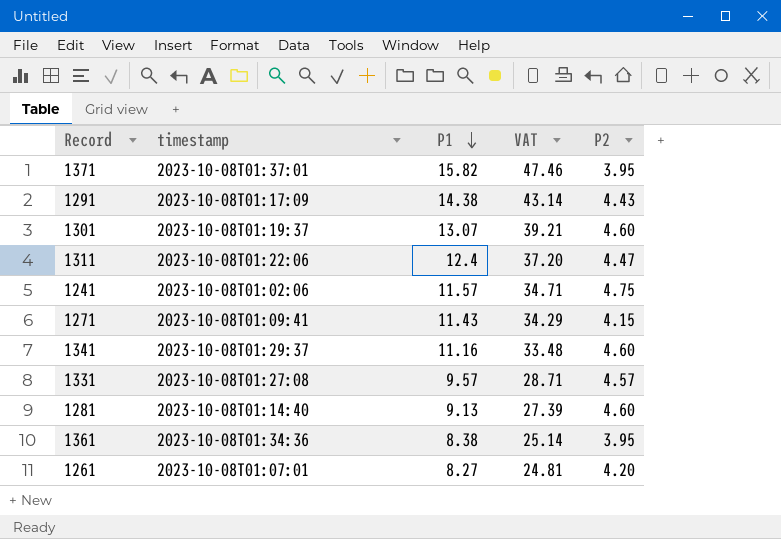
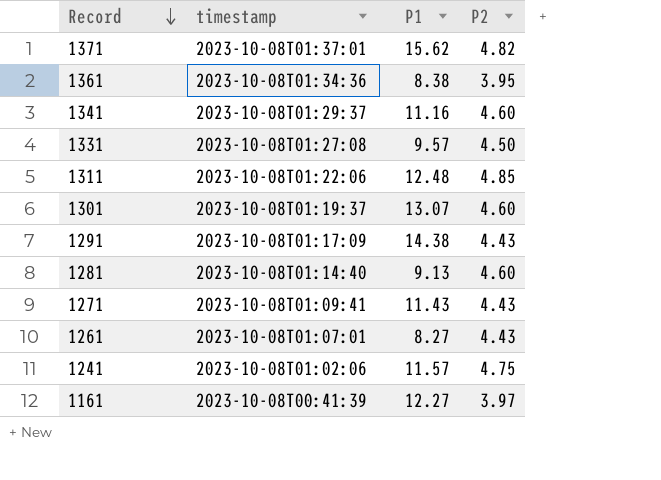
row order: P1 descending -> Record descending
column VAT | formula: [P1] * 3 -> none
1371 | P1: 15.82 -> 15.62
1371 | P2: 3.95 -> 4.82
1331 | P2: 4.57 -> 4.50
1311 | P1: 12.4 -> 12.48
1311 | P2: 4.47 -> 4.85
1271 | P2: 4.15 -> 4.43
1261 | P2: 4.20 -> 4.43
row 1161: none -> 2023-10-08T00:41:39 | 12.27 | 3.97

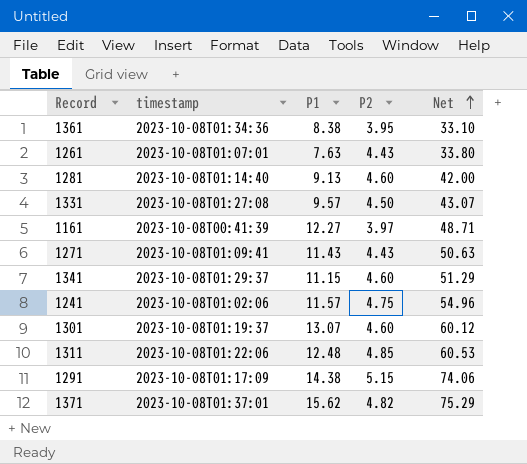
row order: Record descending -> Net ascending
column Net | formula: none -> [P1] * [P2]
1261 | P1: 8.27 -> 7.63
1341 | P1: 11.16 -> 11.15
1291 | P2: 4.43 -> 5.15

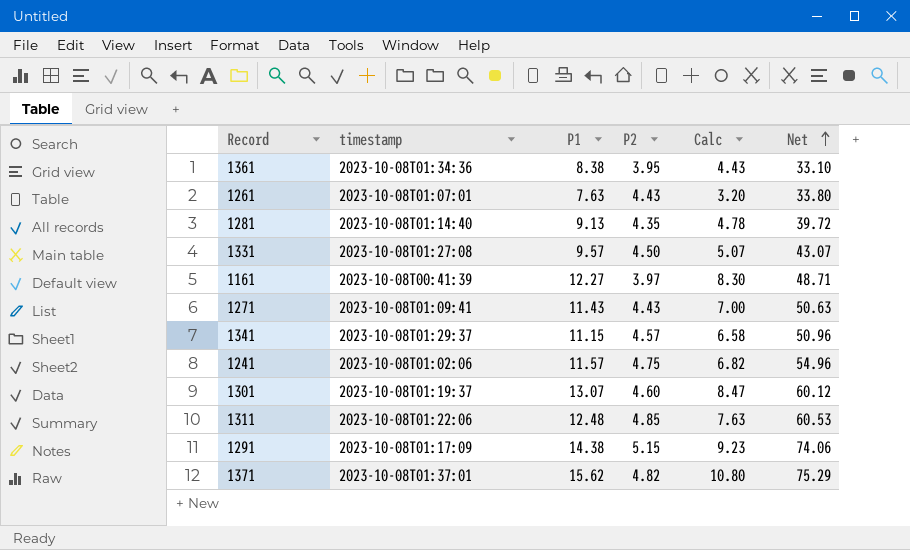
column Calc | formula: none -> [P1] - [P2]
1281 | P2: 4.60 -> 4.35
1281 | Net: 42.00 -> 39.72
1341 | P2: 4.60 -> 4.57
1341 | Net: 51.29 -> 50.96

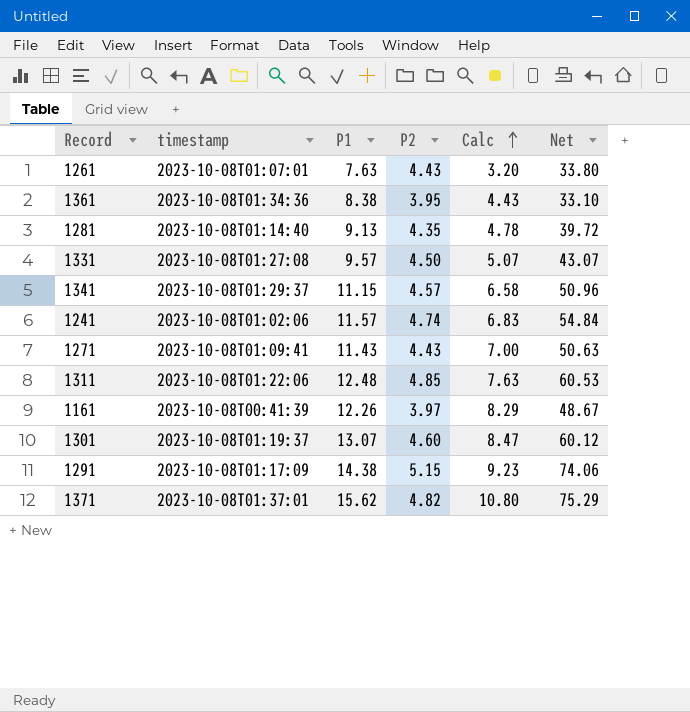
row order: Net ascending -> Calc ascending
1241 | P2: 4.75 -> 4.74
1241 | Calc: 6.82 -> 6.83
1241 | Net: 54.96 -> 54.84
1161 | P1: 12.27 -> 12.26
1161 | Calc: 8.30 -> 8.29
1161 | Net: 48.71 -> 48.67

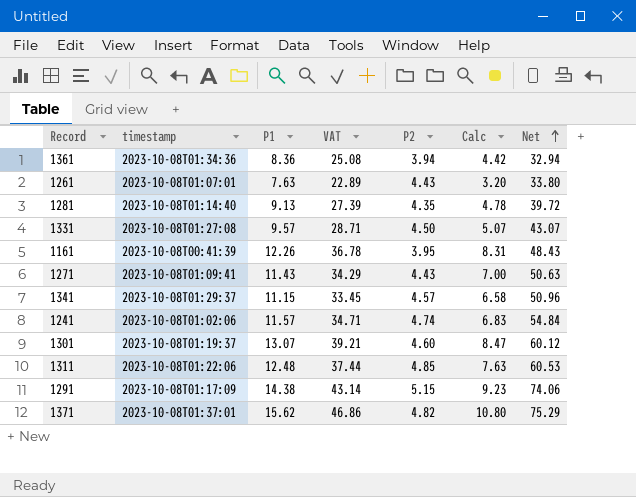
row order: Calc ascending -> Net ascending
column VAT | formula: none -> [P1] * 3
1361 | P1: 8.38 -> 8.36
1361 | P2: 3.95 -> 3.94
1361 | Calc: 4.43 -> 4.42
1361 | Net: 33.10 -> 32.94
1161 | P2: 3.97 -> 3.95
1161 | Calc: 8.29 -> 8.31
1161 | Net: 48.67 -> 48.43

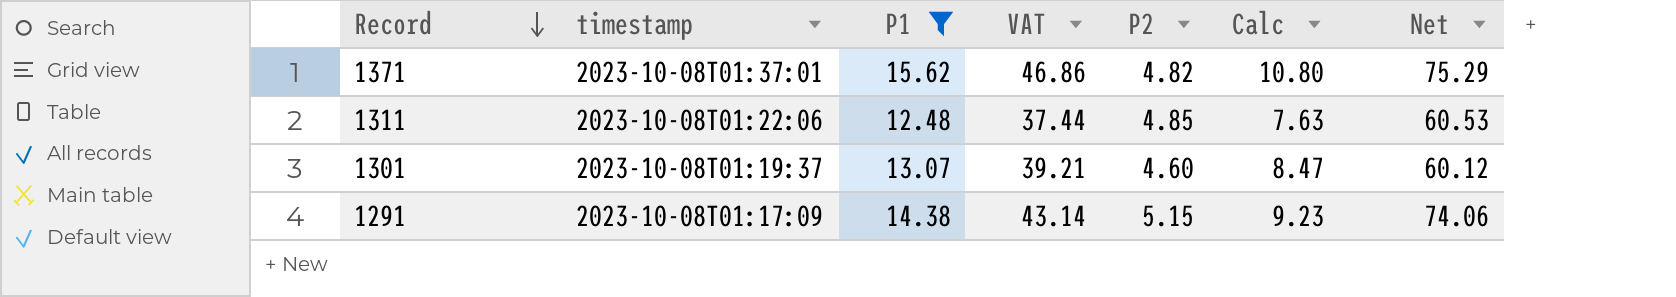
filter: none -> P1 >= 12.48
row order: Net ascending -> Record descending

